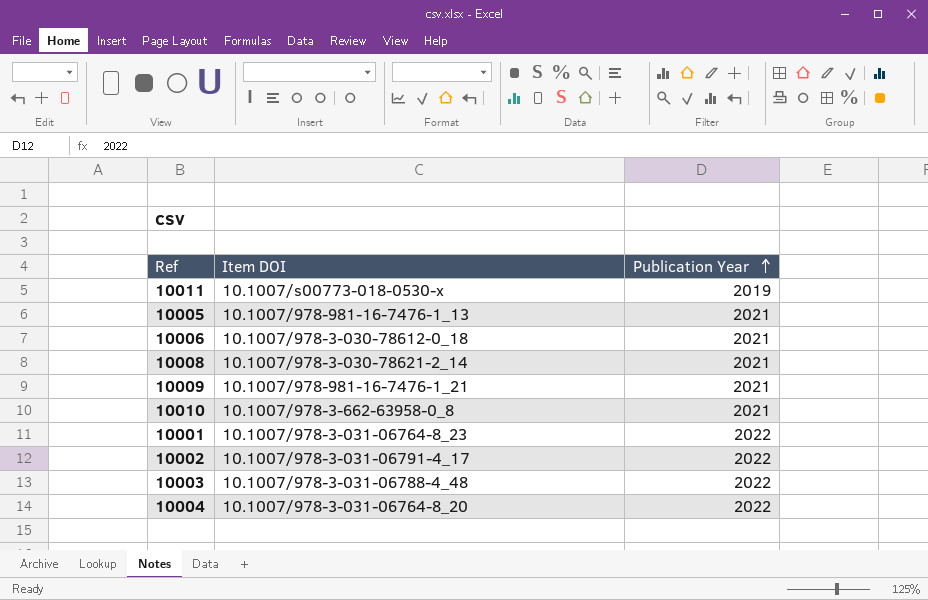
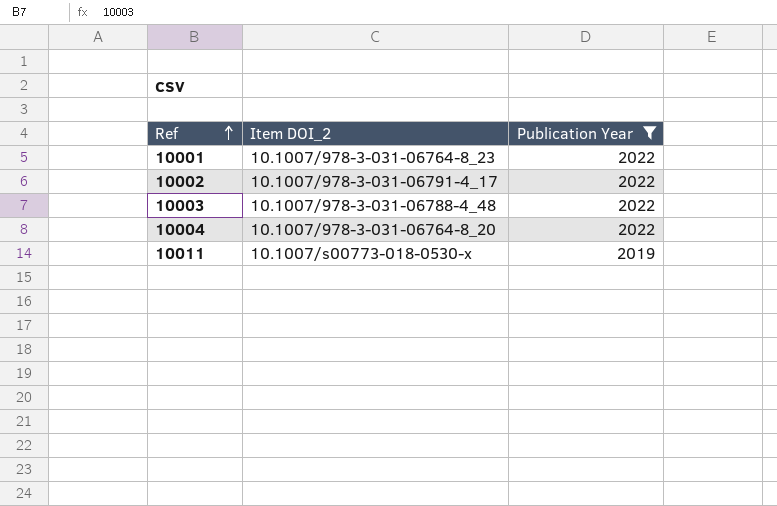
filter: none -> Publication Year != 2021
row order: Publication Year ascending -> Ref ascending
column name: Item DOI -> Item DOI_2

